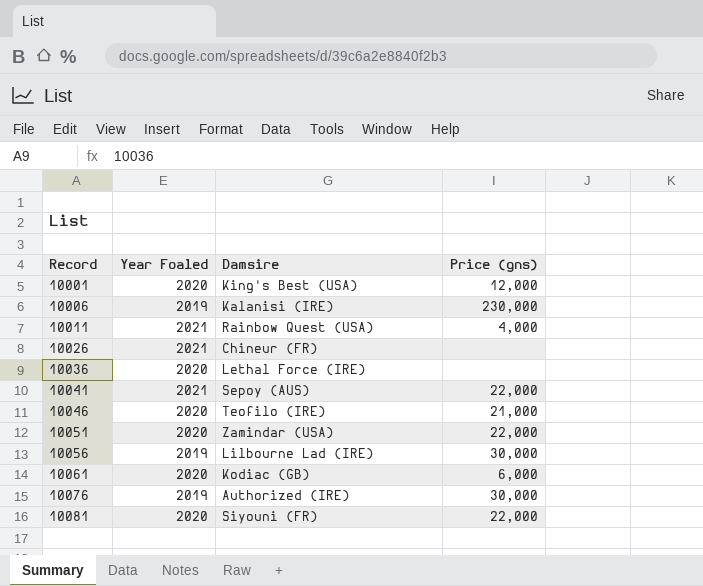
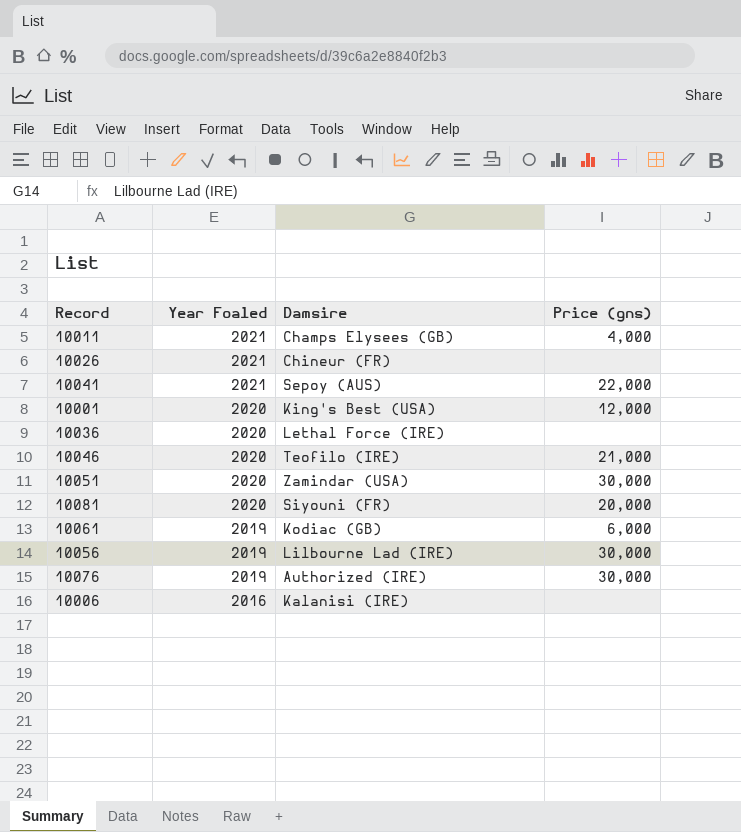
row order: Record ascending -> Year Foaled descending
10011 | Damsire: Rainbow Quest (USA) -> Champs Elysees (GB)
10051 | Price (gns): 22,000 -> 30,000
10081 | Price (gns): 22,000 -> 20,000
10061 | Year Foaled: 2020 -> 2019
10006 | Year Foaled: 2019 -> 2016
10006 | Price (gns): 230,000 -> none

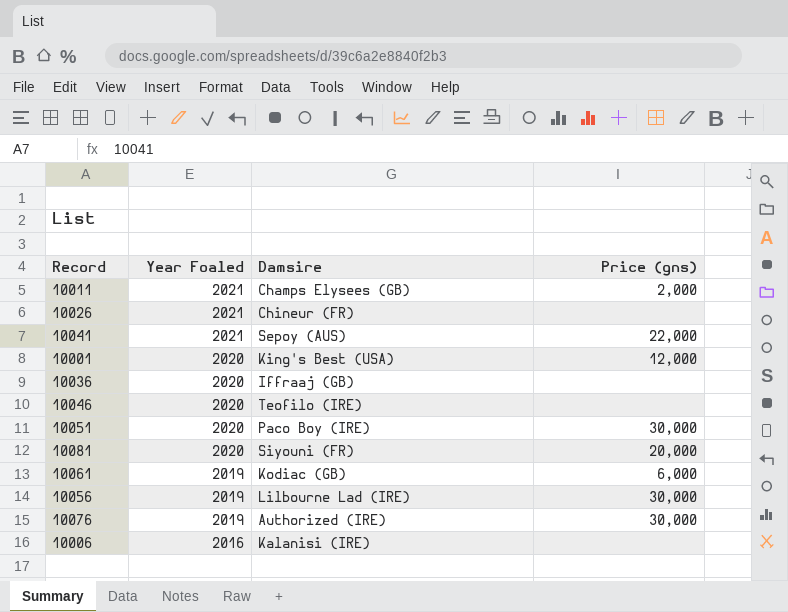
10011 | Price (gns): 4,000 -> 2,000
10036 | Damsire: Lethal Force (IRE) -> Iffraaj (GB)
10046 | Price (gns): 21,000 -> none
10051 | Damsire: Zamindar (USA) -> Paco Boy (IRE)

